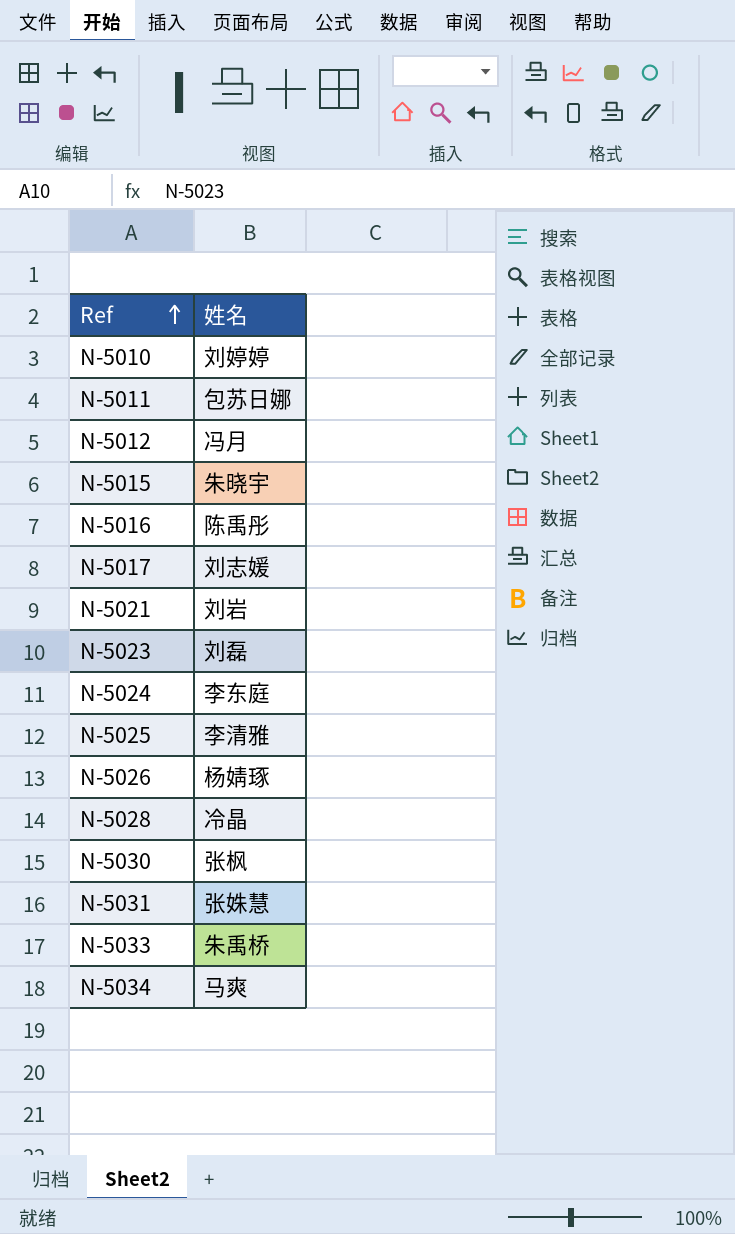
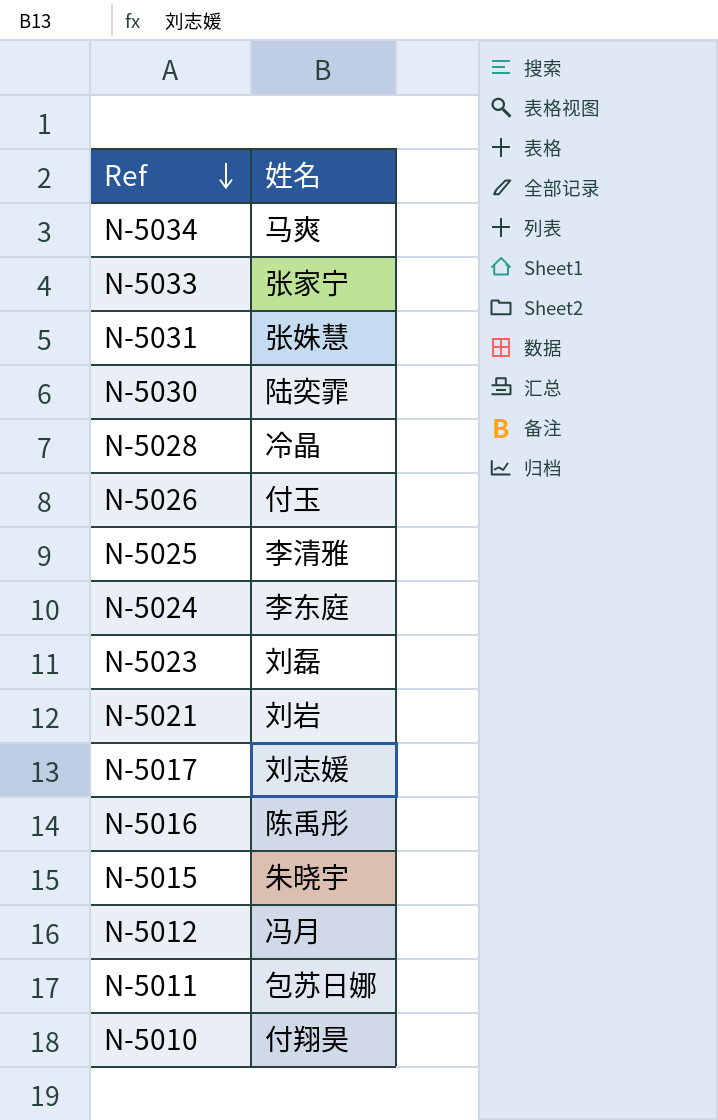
row order: Ref ascending -> Ref descending
N-5033 | 姓名: 朱禹桥 -> 张家宁
N-5030 | 姓名: 张枫 -> 陆奕霏
N-5026 | 姓名: 杨婧琢 -> 付玉
N-5010 | 姓名: 刘婷婷 -> 付翔昊

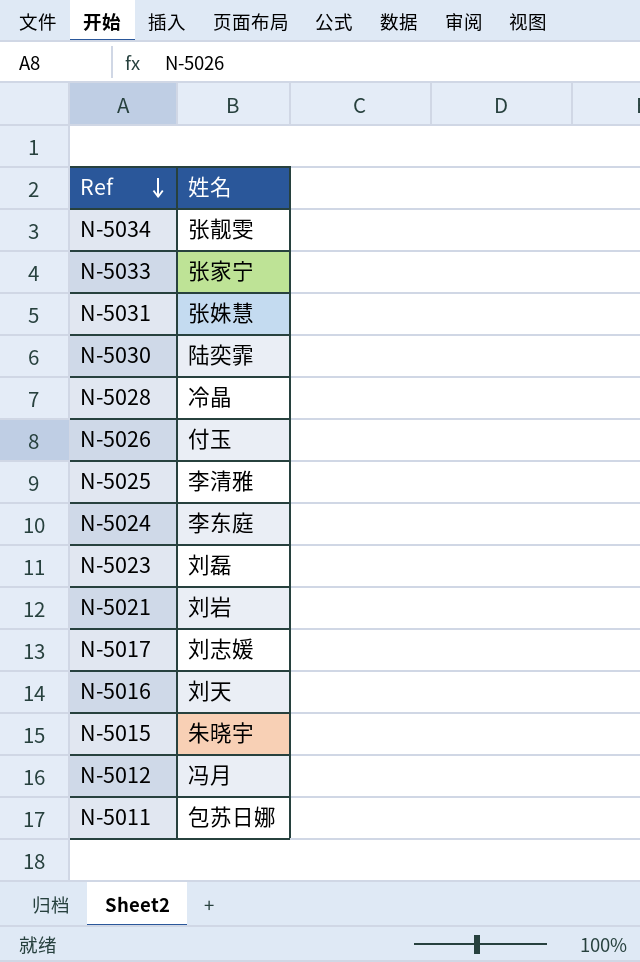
row N-5010: 付翔昊 -> none
N-5034 | 姓名: 马爽 -> 张靓雯
N-5016 | 姓名: 陈禹彤 -> 刘天

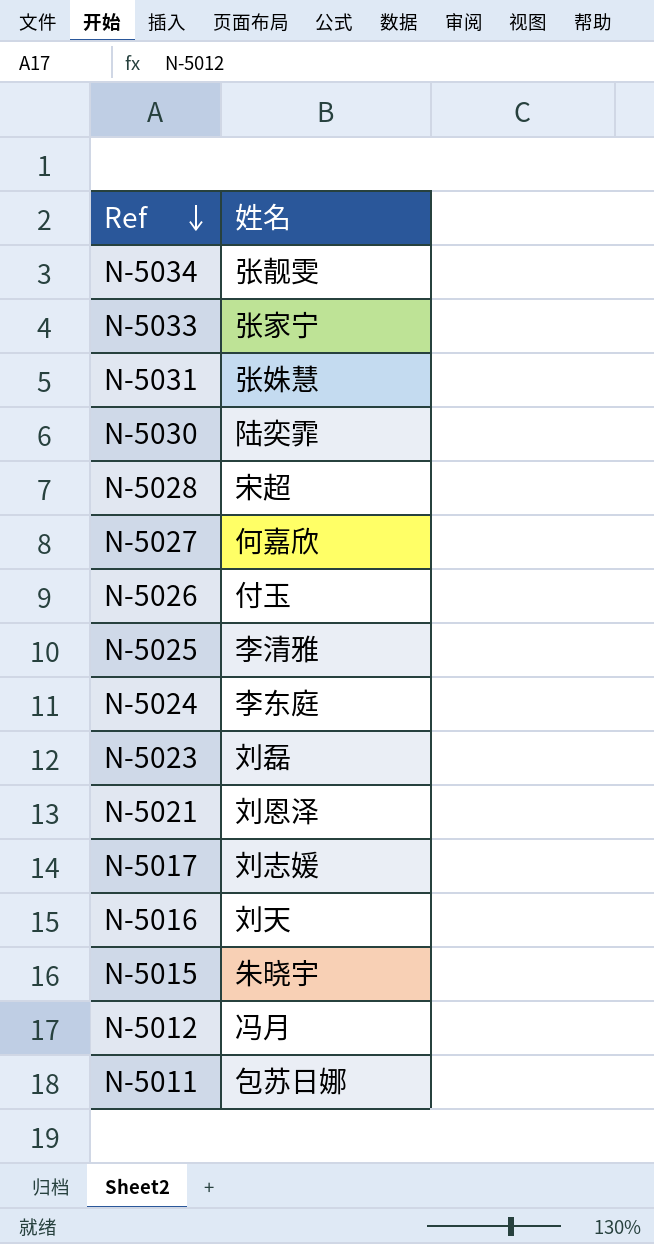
N-5028 | 姓名: 冷晶 -> 宋超
row N-5027: none -> 何嘉欣
N-5021 | 姓名: 刘岩 -> 刘恩泽

